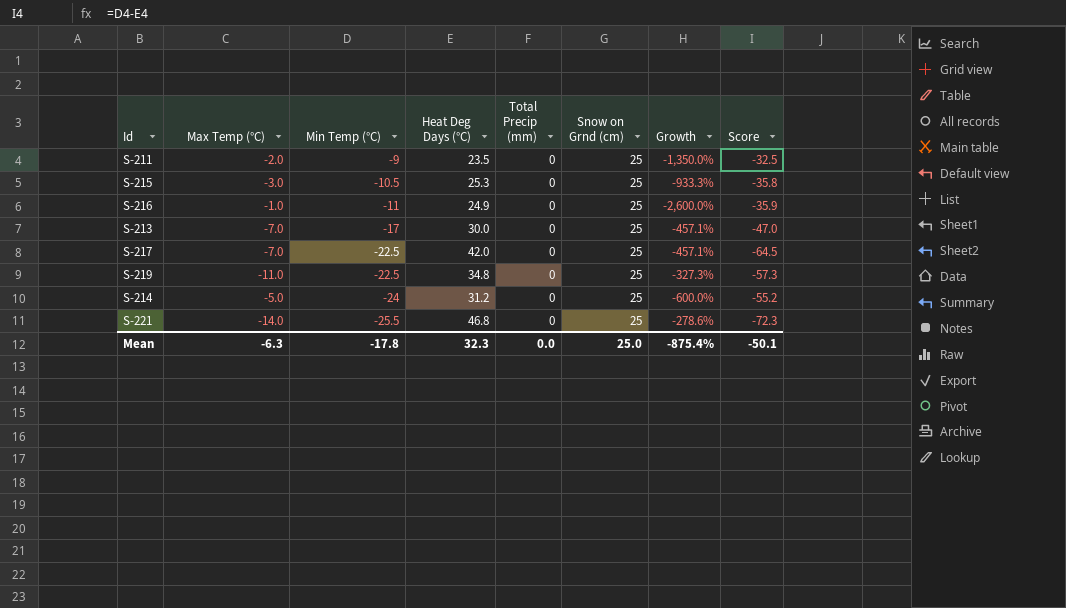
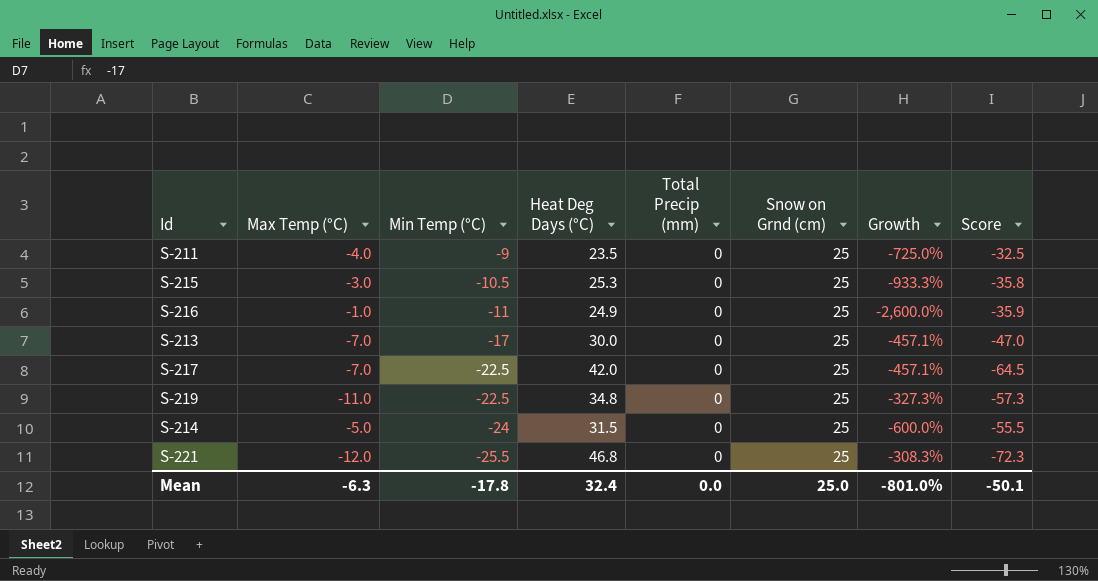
S-211 | Max Temp (°C): -2.0 -> -4.0
S-211 | Growth: -1,350.0% -> -725.0%
S-214 | Heat Deg Days (°C): 31.2 -> 31.5
S-214 | Score: -55.2 -> -55.5
S-221 | Max Temp (°C): -14.0 -> -12.0
S-221 | Growth: -278.6% -> -308.3%
Mean | Heat Deg Days (°C): 32.3 -> 32.4
Mean | Growth: -875.4% -> -801.0%

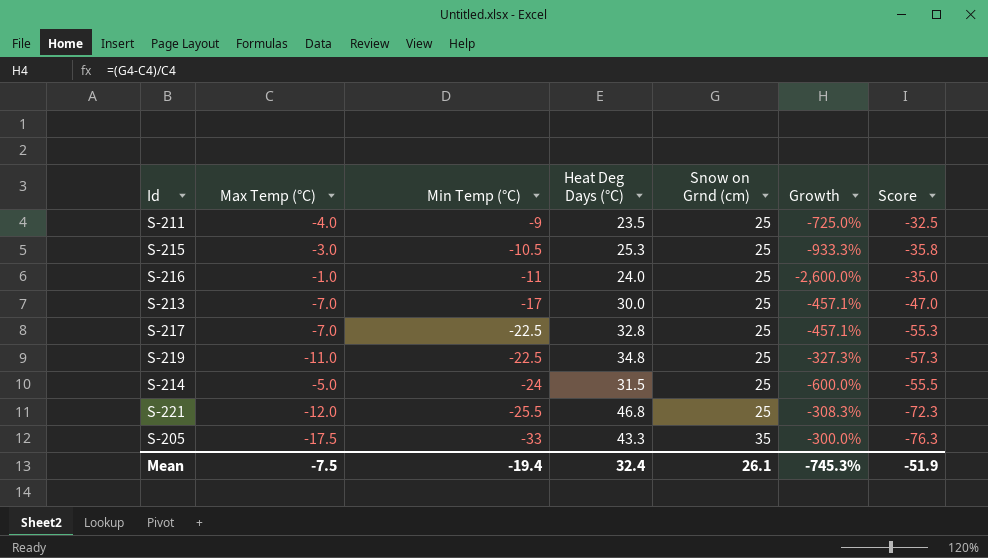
column Total Precip (mm) | position: 5 -> none
S-216 | Heat Deg Days (°C): 24.9 -> 24.0
S-216 | Score: -35.9 -> -35.0
S-217 | Heat Deg Days (°C): 42.0 -> 32.8
S-217 | Score: -64.5 -> -55.3
row S-205: none -> -17.5 | -33 | 43.3 | 35 | -300.0% | -76.3
Mean | Max Temp (°C): -6.3 -> -7.5
Mean | Min Temp (°C): -17.8 -> -19.4
Mean | Snow on Grnd (cm): 25.0 -> 26.1
Mean | Growth: -801.0% -> -745.3%
Mean | Score: -50.1 -> -51.9

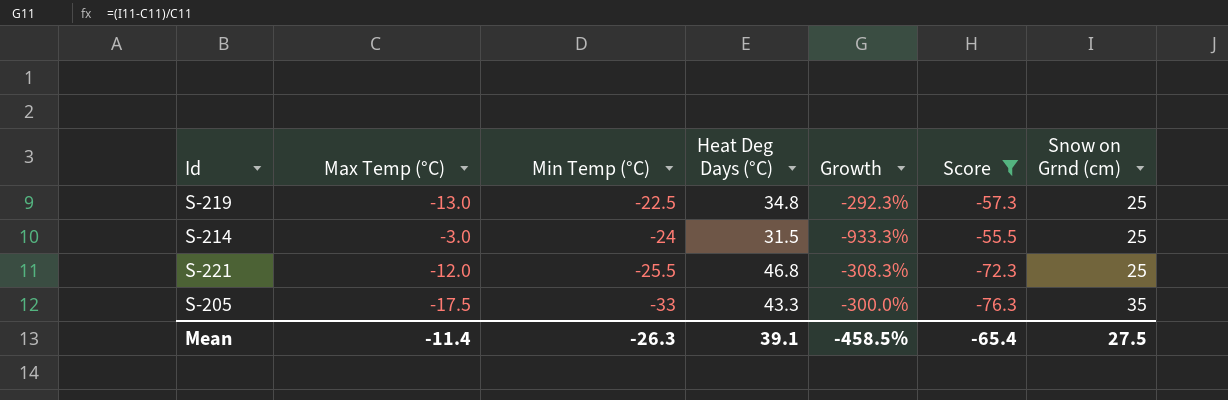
filter: none -> Score <= -55.5
column Snow on Grnd (cm) | position: 5 -> 7
S-219 | Max Temp (°C): -11.0 -> -13.0
S-219 | Growth: -327.3% -> -292.3%
S-214 | Max Temp (°C): -5.0 -> -3.0
S-214 | Growth: -600.0% -> -933.3%
Mean | Max Temp (°C): -7.5 -> -11.4
Mean | Min Temp (°C): -19.4 -> -26.3
Mean | Heat Deg Days (°C): 32.4 -> 39.1
Mean | Growth: -745.3% -> -458.5%
Mean | Score: -51.9 -> -65.4
Mean | Snow on Grnd (cm): 26.1 -> 27.5

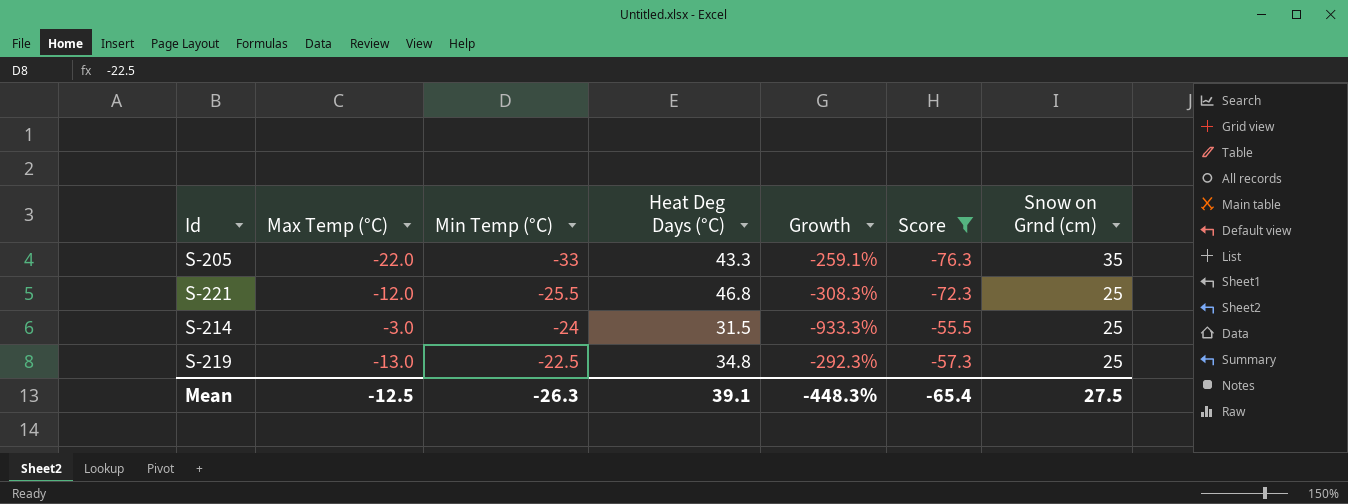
row order: Min Temp (°C) descending -> Min Temp (°C) ascending
S-205 | Max Temp (°C): -17.5 -> -22.0
S-205 | Growth: -300.0% -> -259.1%
Mean | Max Temp (°C): -11.4 -> -12.5
Mean | Growth: -458.5% -> -448.3%

